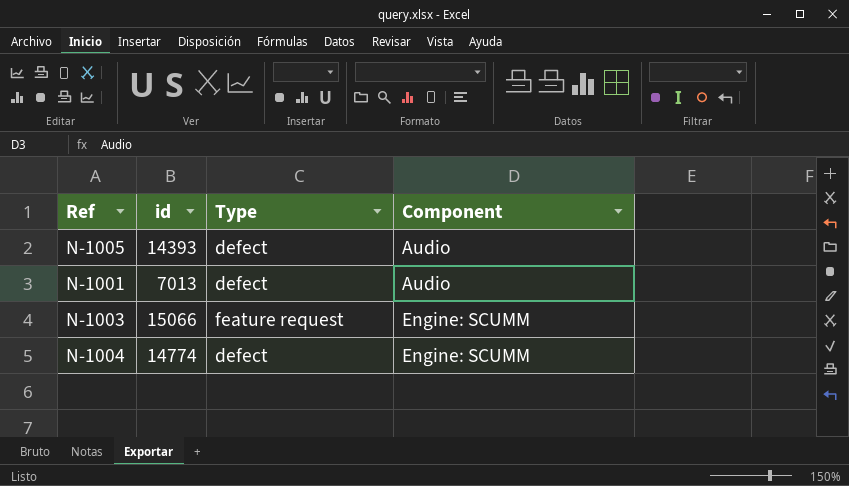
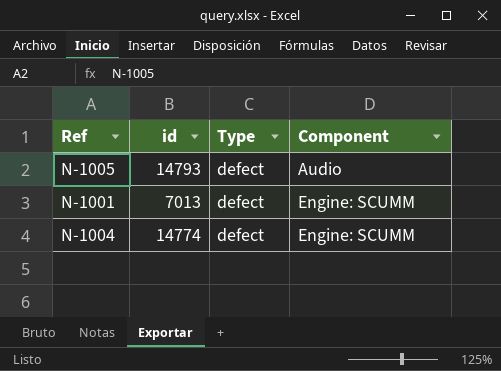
row N-1003: 15066 | feature request | Engine: SCUMM -> none
N-1005 | id: 14393 -> 14793
N-1001 | Component: Audio -> Engine: SCUMM

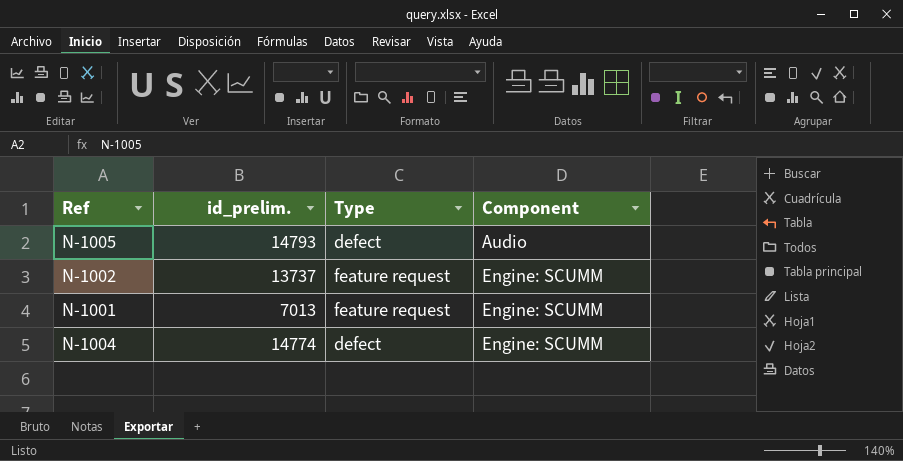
column name: id -> id_prelim.
row N-1002: none -> 13737 | feature request | Engine: SCUMM
N-1001 | Type: defect -> feature request

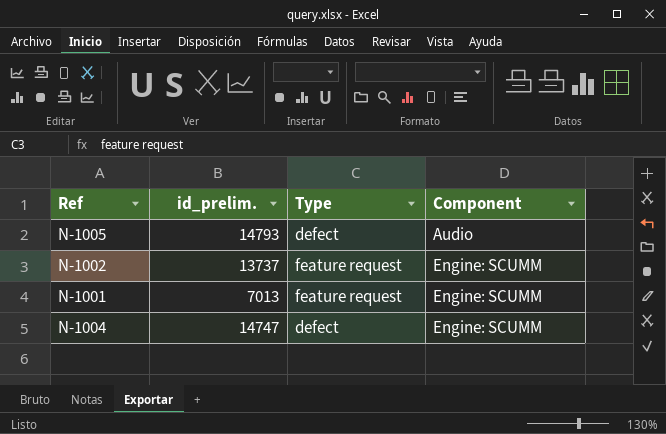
N-1004 | id_prelim.: 14774 -> 14747

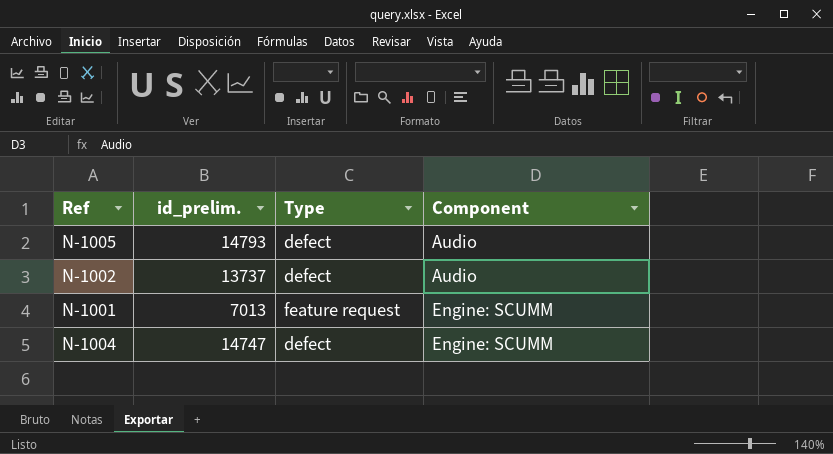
N-1002 | Type: feature request -> defect
N-1002 | Component: Engine: SCUMM -> Audio

